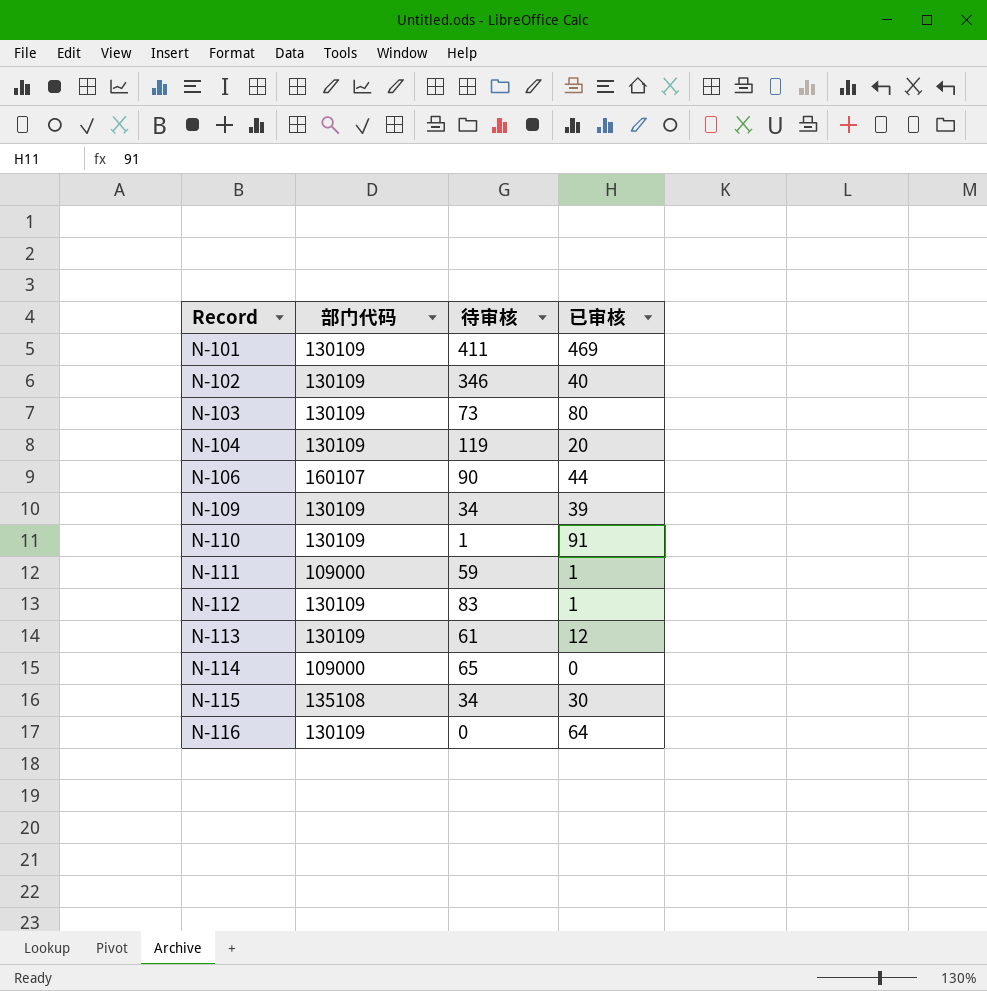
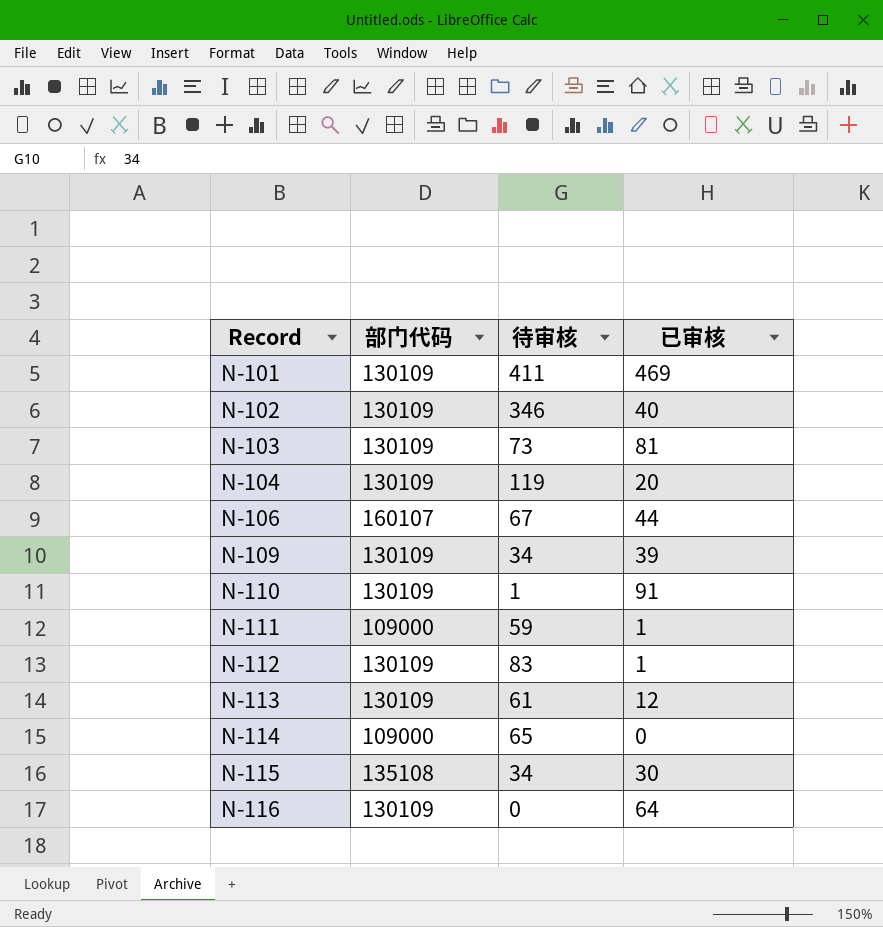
N-103 | 已审核: 80 -> 81
N-106 | 待审核: 90 -> 67

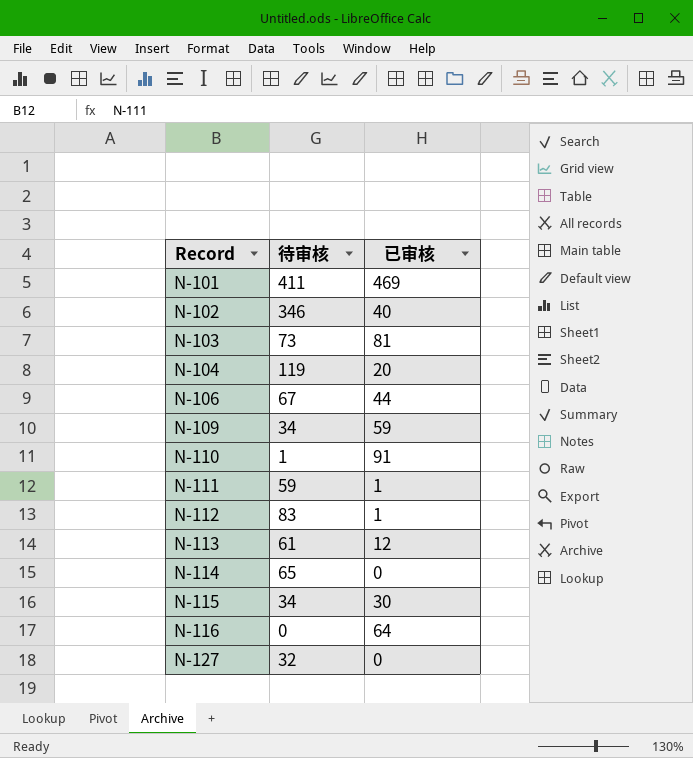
column 部门代码 | position: 2 -> none
N-109 | 已审核: 39 -> 59
row N-127: none -> 32 | 0

